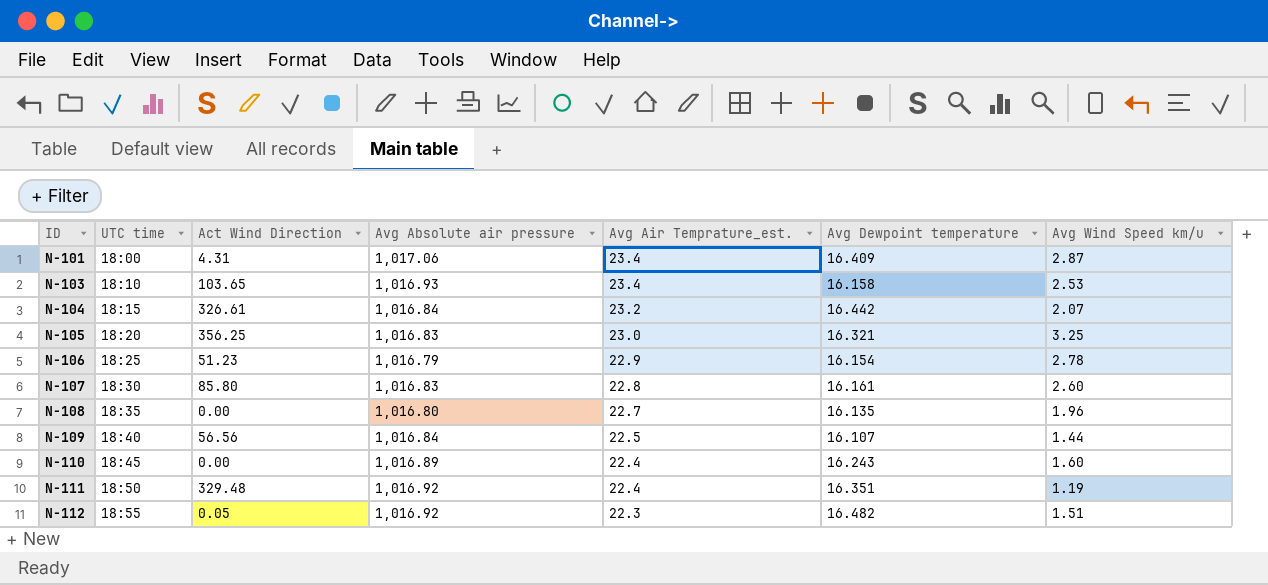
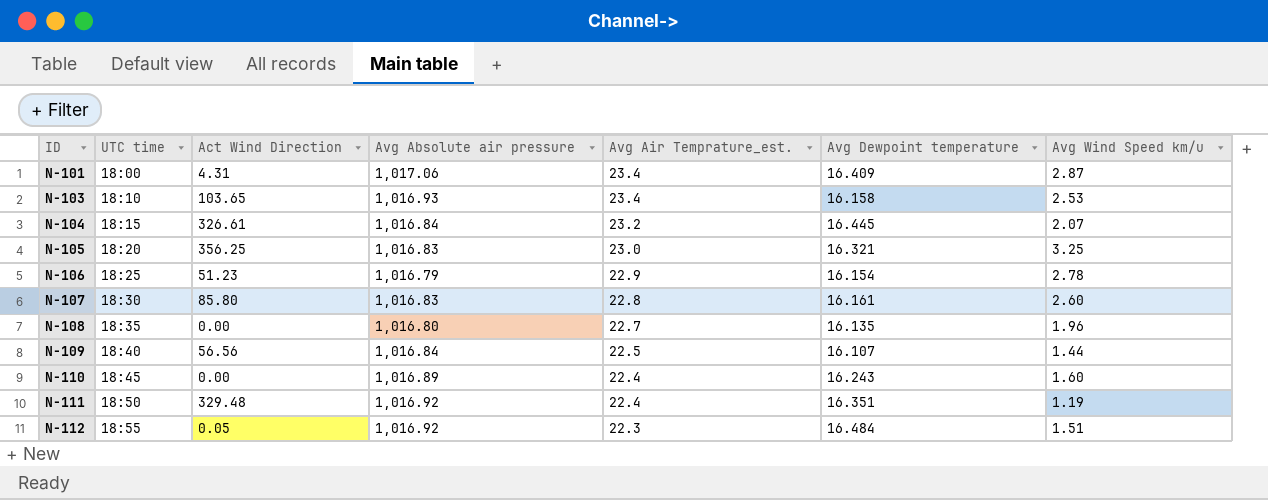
N-104 | Avg Dewpoint temperature: 16.442 -> 16.445
N-112 | Avg Dewpoint temperature: 16.482 -> 16.484

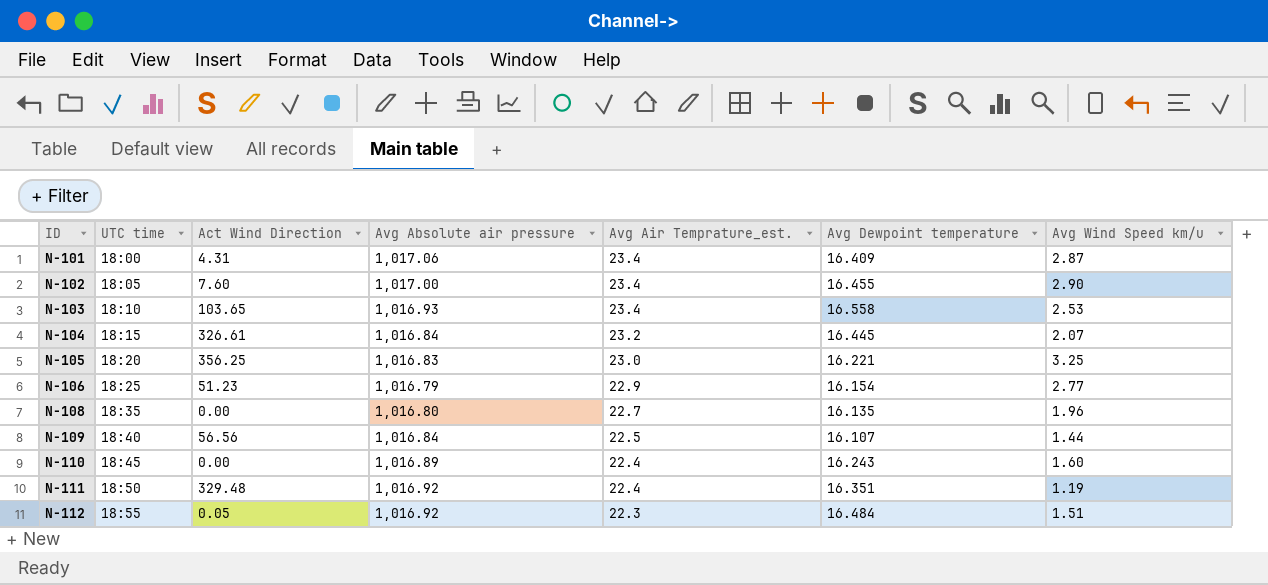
row N-107: 18:30 | 85.80 | 1,016.83 | 22.8 | 16.161 | 2.60 -> none
row N-102: none -> 18:05 | 7.60 | 1,017.00 | 23.4 | 16.455 | 2.90
N-103 | Avg Dewpoint temperature: 16.158 -> 16.558
N-105 | Avg Dewpoint temperature: 16.321 -> 16.221
N-106 | Avg Wind Speed km/u: 2.78 -> 2.77

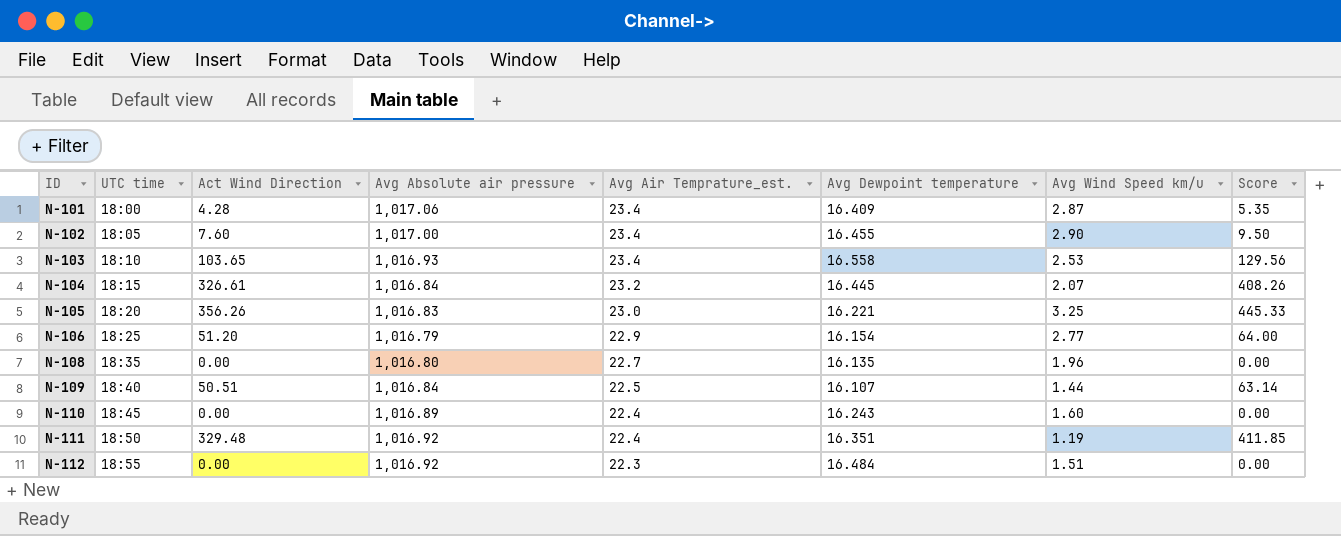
column Score | formula: none -> [Act Wind Direction] * 1.25
N-101 | Act Wind Direction: 4.31 -> 4.28
N-105 | Act Wind Direction: 356.25 -> 356.26
N-106 | Act Wind Direction: 51.23 -> 51.20
N-109 | Act Wind Direction: 56.56 -> 50.51
N-112 | Act Wind Direction: 0.05 -> 0.00

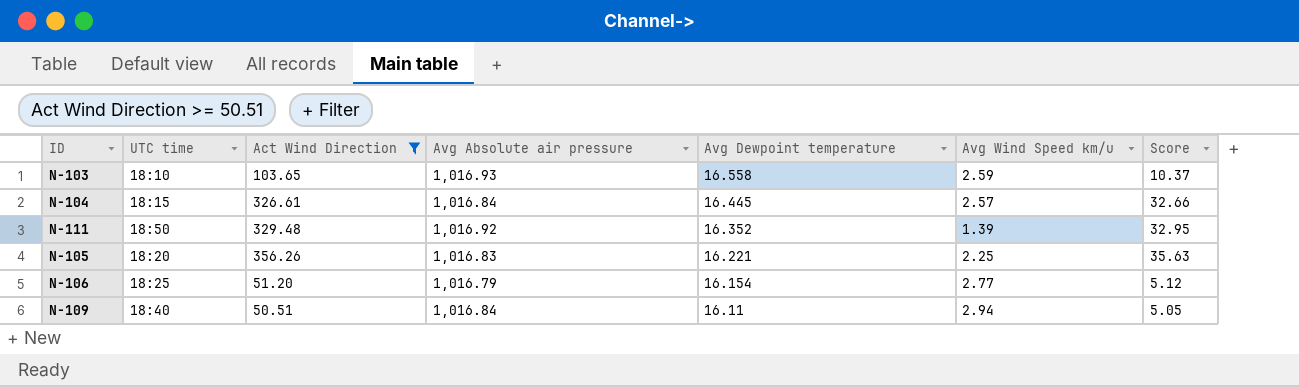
filter: none -> Act Wind Direction >= 50.51
row order: ID ascending -> Avg Dewpoint temperature descending
column Avg Air Temprature_est. | position: 5 -> none
column Score | formula: [Act Wind Direction] * 1.25 -> [Act Wind Direction] * 0.1
N-103 | Avg Wind Speed km/u: 2.53 -> 2.59
N-104 | Avg Wind Speed km/u: 2.07 -> 2.57
N-111 | Avg Dewpoint temperature: 16.351 -> 16.352
N-111 | Avg Wind Speed km/u: 1.19 -> 1.39
N-105 | Avg Wind Speed km/u: 3.25 -> 2.25
N-109 | Avg Dewpoint temperature: 16.107 -> 16.11
N-109 | Avg Wind Speed km/u: 1.44 -> 2.94

